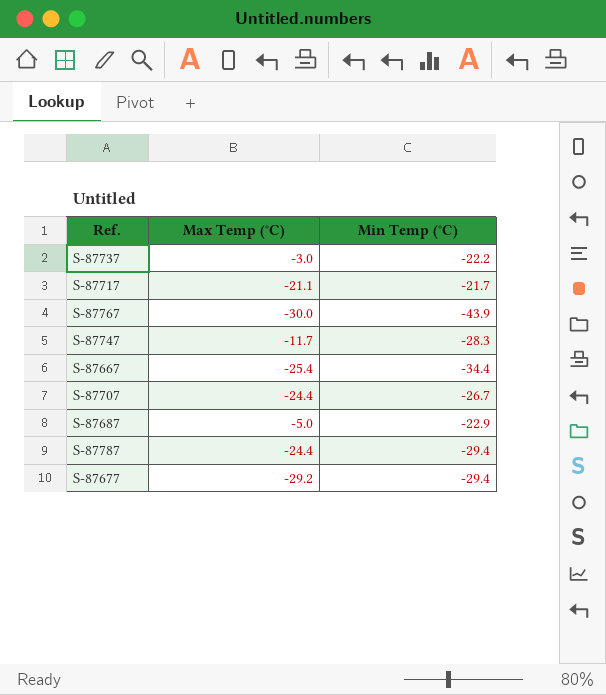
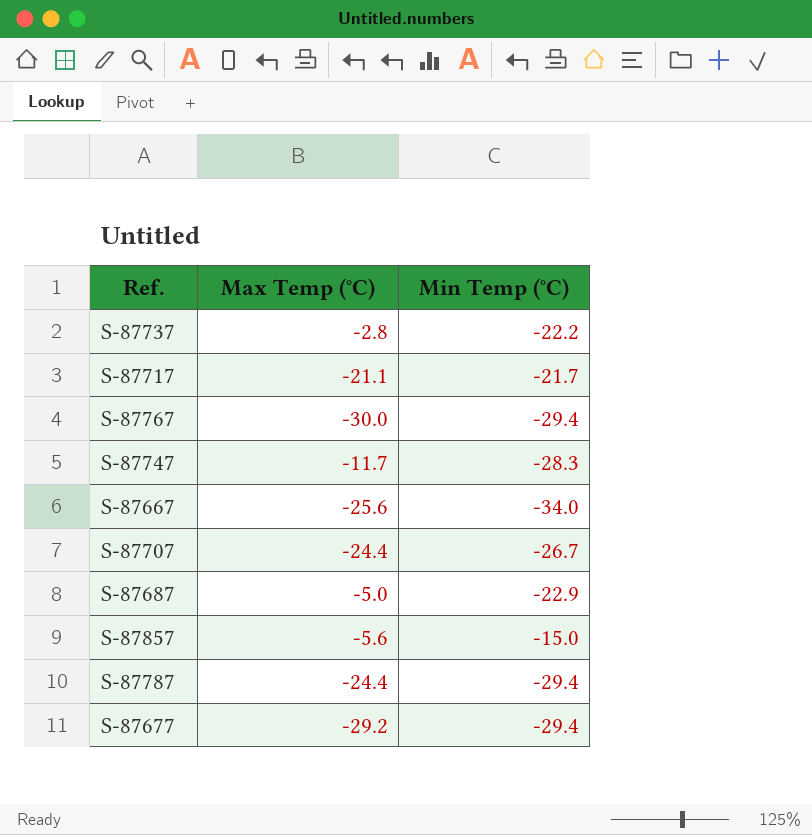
S-87737 | Max Temp (°C): -3.0 -> -2.8
S-87767 | Min Temp (°C): -43.9 -> -29.4
S-87667 | Max Temp (°C): -25.4 -> -25.6
S-87667 | Min Temp (°C): -34.4 -> -34.0
row S-87857: none -> -5.6 | -15.0

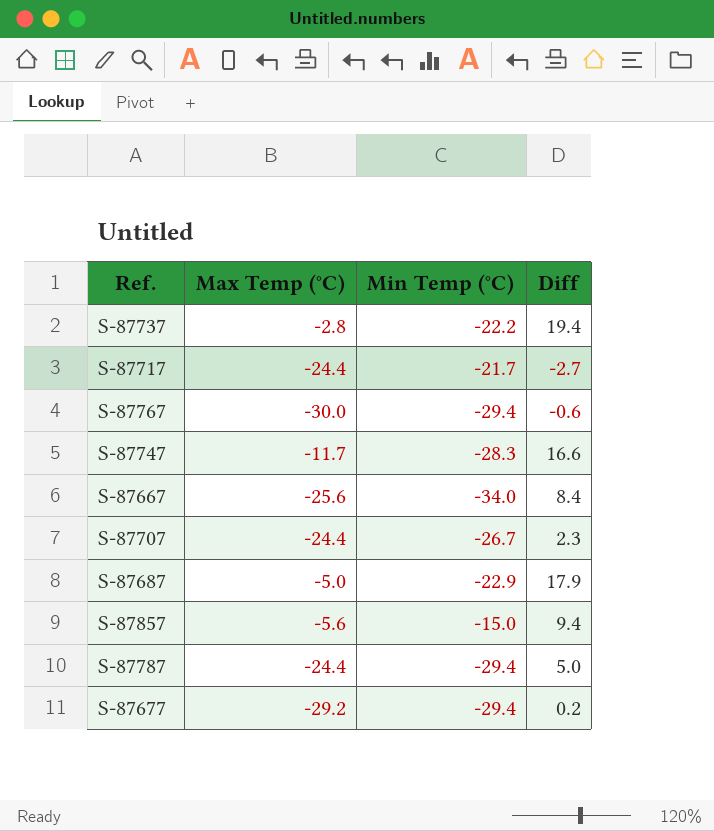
column Diff | formula: none -> [Max Temp (°C)] - [Min Temp (°C)]
S-87717 | Max Temp (°C): -21.1 -> -24.4

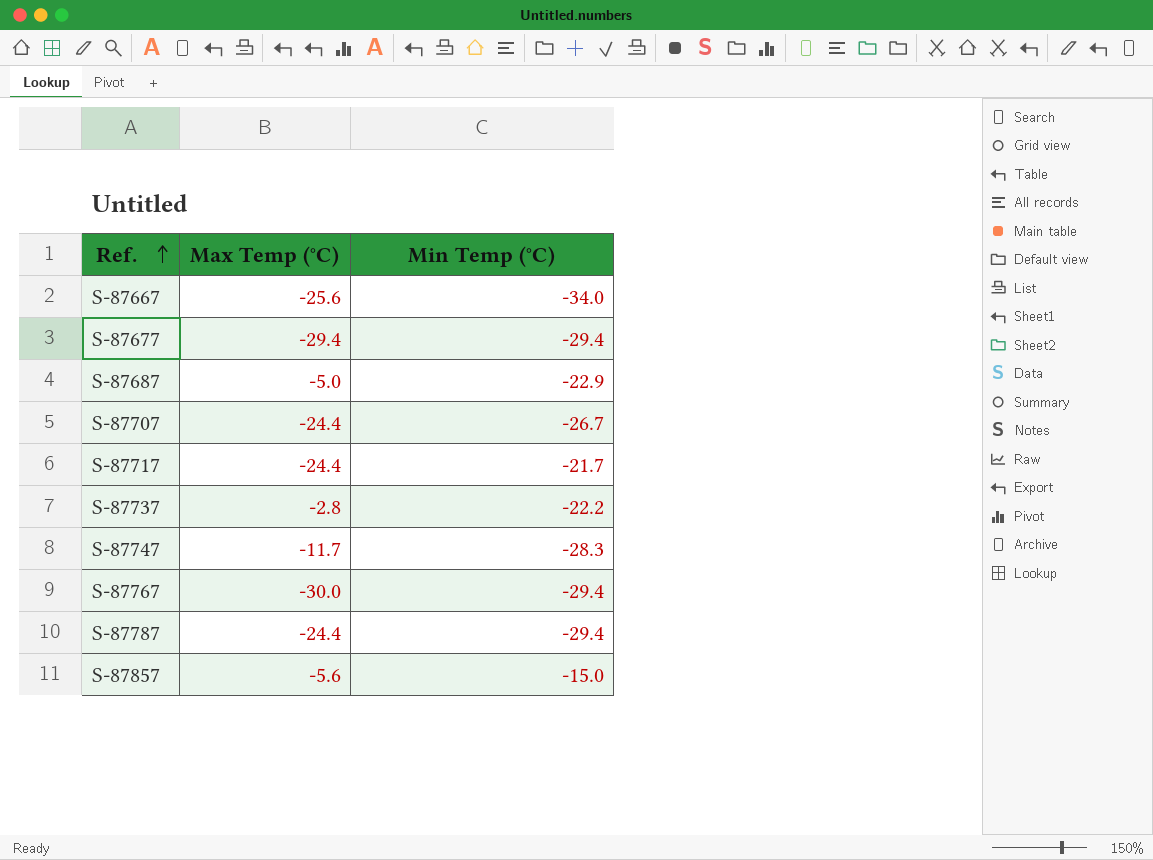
row order: none -> Ref. ascending
column Diff | formula: [Max Temp (°C)] - [Min Temp (°C)] -> none
S-87677 | Max Temp (°C): -29.2 -> -29.4

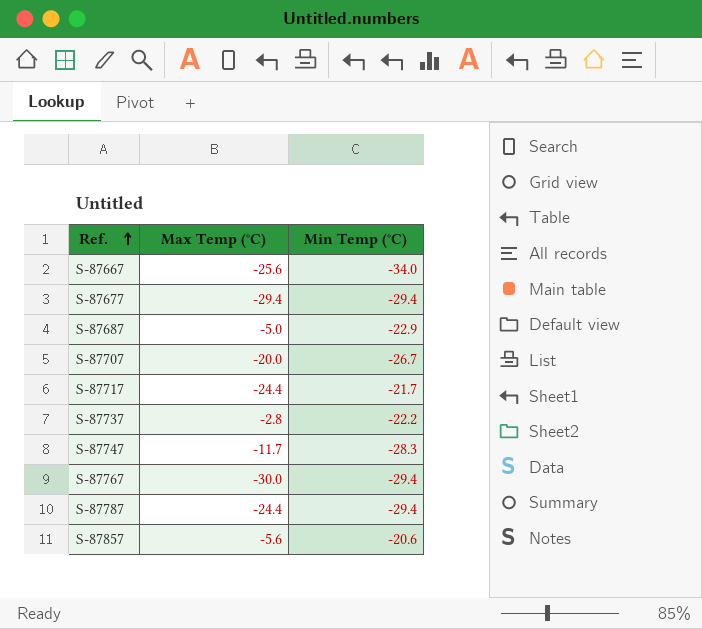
S-87707 | Max Temp (°C): -24.4 -> -20.0
S-87857 | Min Temp (°C): -15.0 -> -20.6

